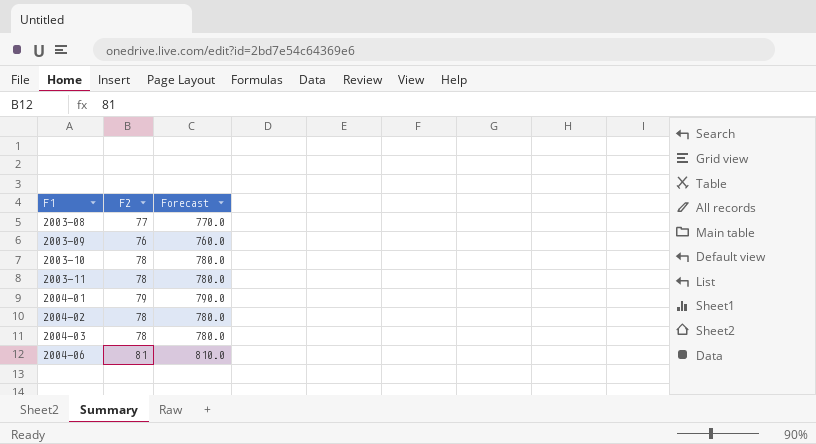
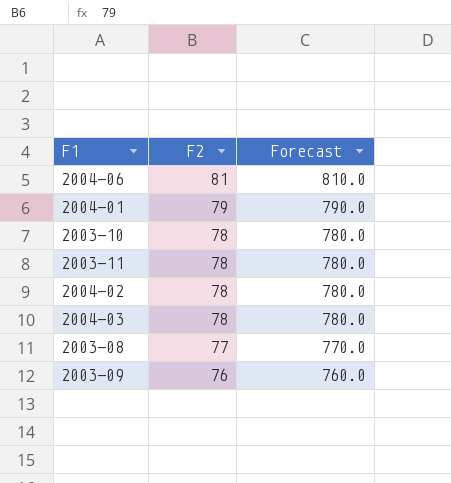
row order: F1 ascending -> F2 descending

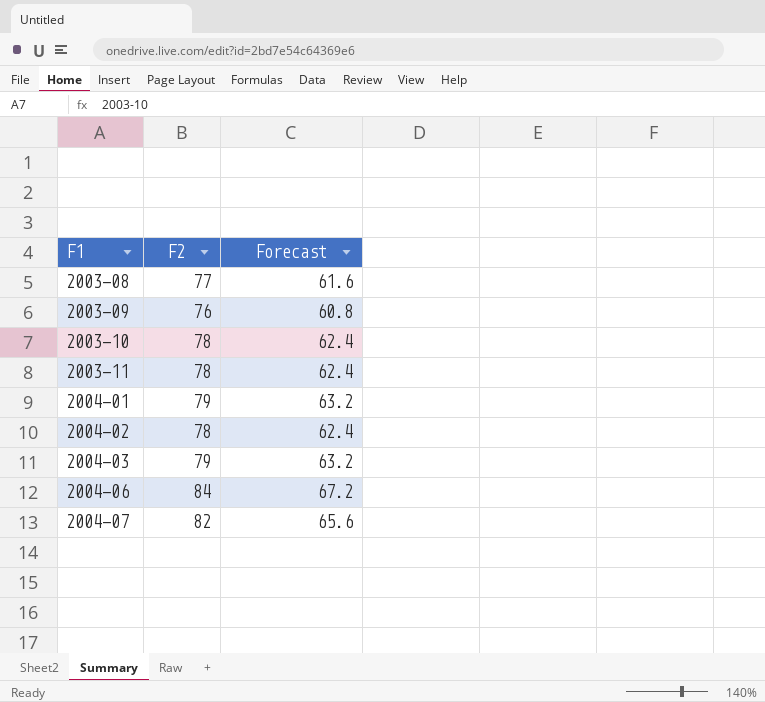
row order: F2 descending -> F1 ascending
column Forecast | formula: [F2] * 10 -> [F2] * 0.8
2004-03 | F2: 78 -> 79
2004-06 | F2: 81 -> 84
row 2004-07: none -> 82 | 65.6

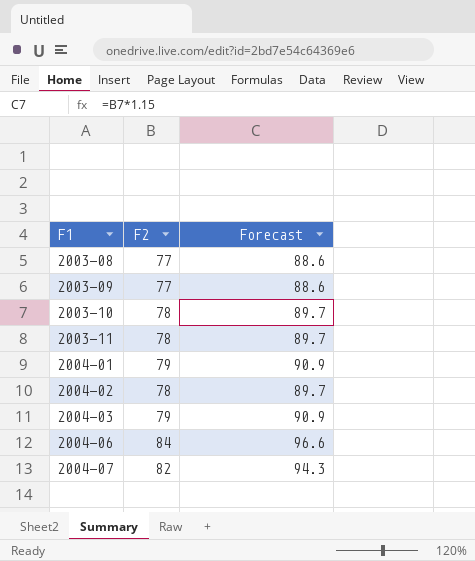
column Forecast | formula: [F2] * 0.8 -> [F2] * 1.15
2003-09 | F2: 76 -> 77

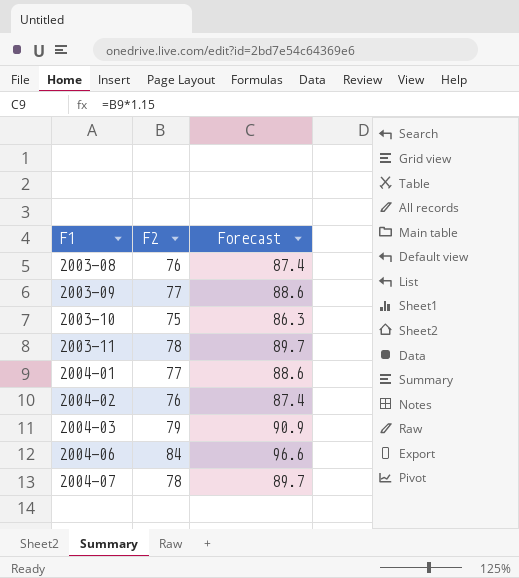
2003-08 | F2: 77 -> 76
2003-08 | Forecast: 88.6 -> 87.4
2003-10 | F2: 78 -> 75
2003-10 | Forecast: 89.7 -> 86.3
2004-01 | F2: 79 -> 77
2004-01 | Forecast: 90.9 -> 88.6
2004-02 | F2: 78 -> 76
2004-02 | Forecast: 89.7 -> 87.4
2004-07 | F2: 82 -> 78
2004-07 | Forecast: 94.3 -> 89.7

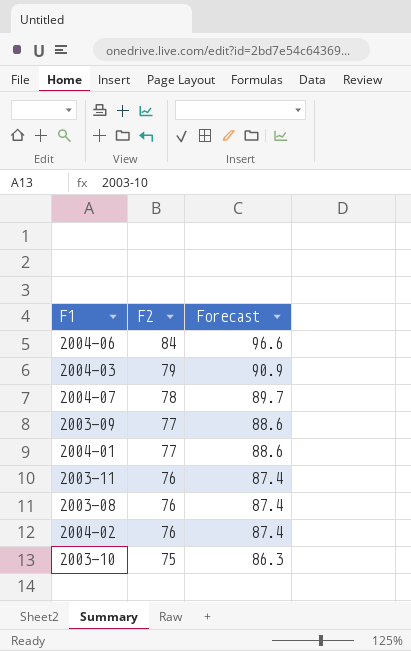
row order: F1 ascending -> F2 descending
2003-11 | F2: 78 -> 76
2003-11 | Forecast: 89.7 -> 87.4

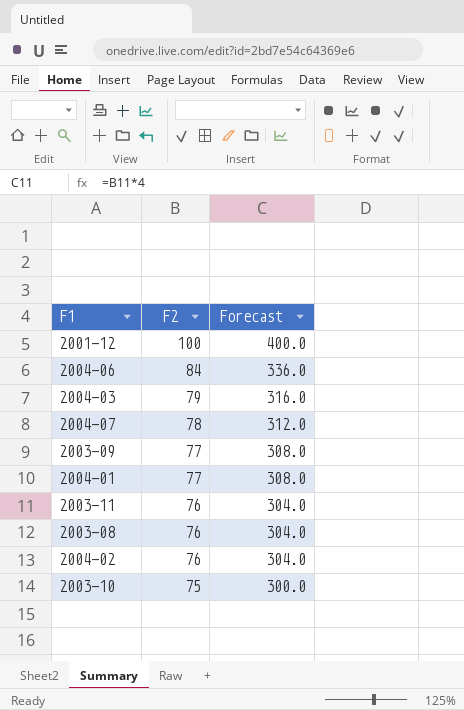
column Forecast | formula: [F2] * 1.15 -> [F2] * 4
row 2001-12: none -> 100 | 400.0

